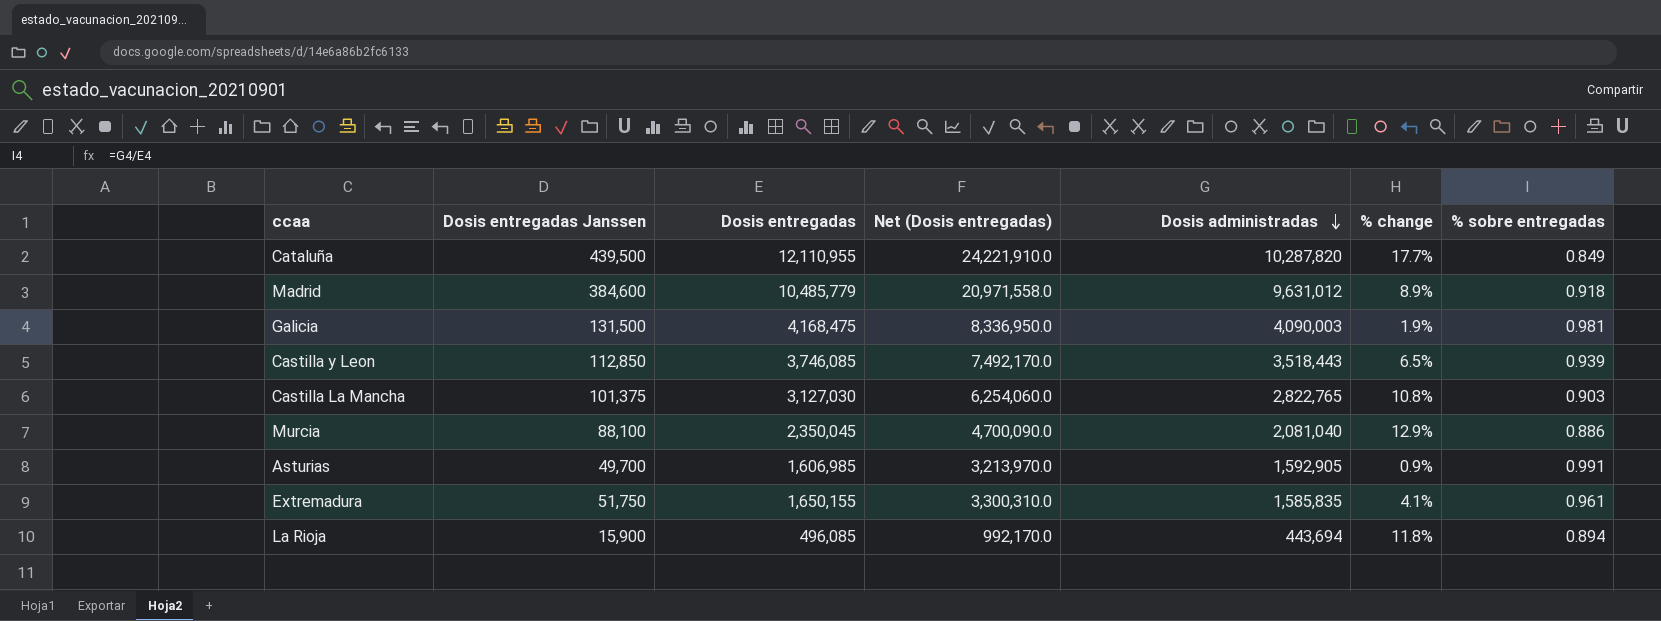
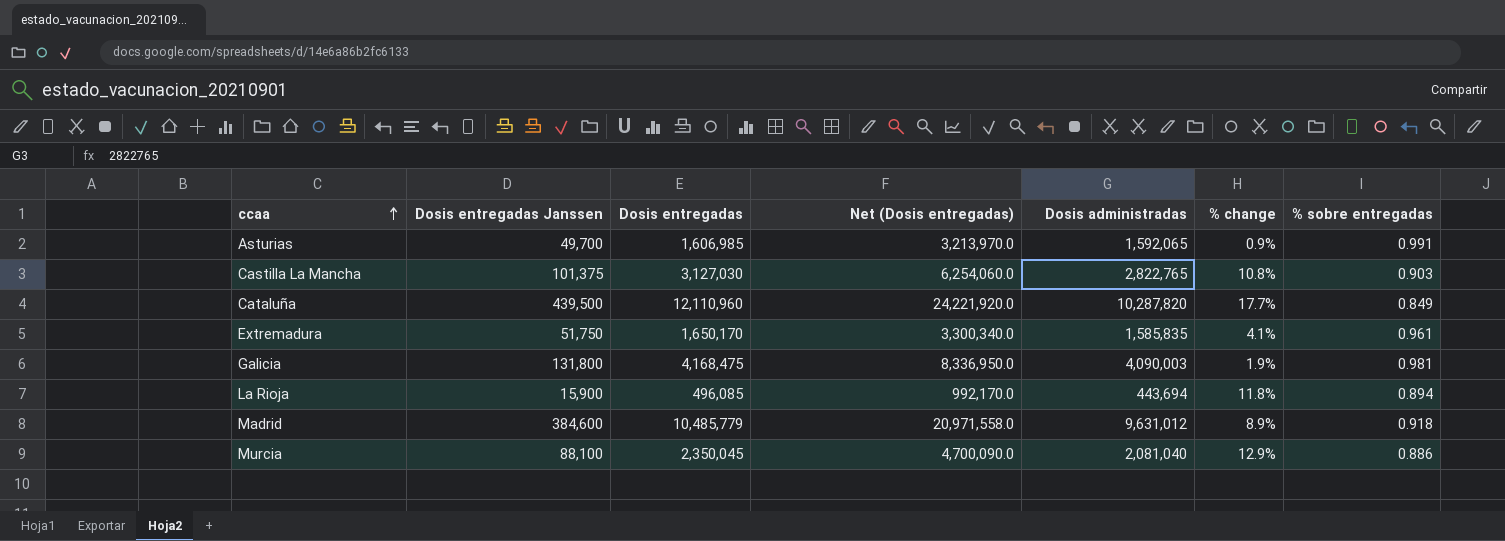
row order: Dosis administradas descending -> ccaa ascending
row Castilla y Leon: 112,850 | 3,746,085 | 7,492,170.0 | 3,518,443 | 6.5% | 0.939 -> none
Asturias | Dosis administradas: 1,592,905 -> 1,592,065
Cataluña | Dosis entregadas: 12,110,955 -> 12,110,960
Cataluña | Net (Dosis entregadas): 24,221,910.0 -> 24,221,920.0
Extremadura | Dosis entregadas: 1,650,155 -> 1,650,170
Extremadura | Net (Dosis entregadas): 3,300,310.0 -> 3,300,340.0
Galicia | Dosis entregadas Janssen: 131,500 -> 131,800

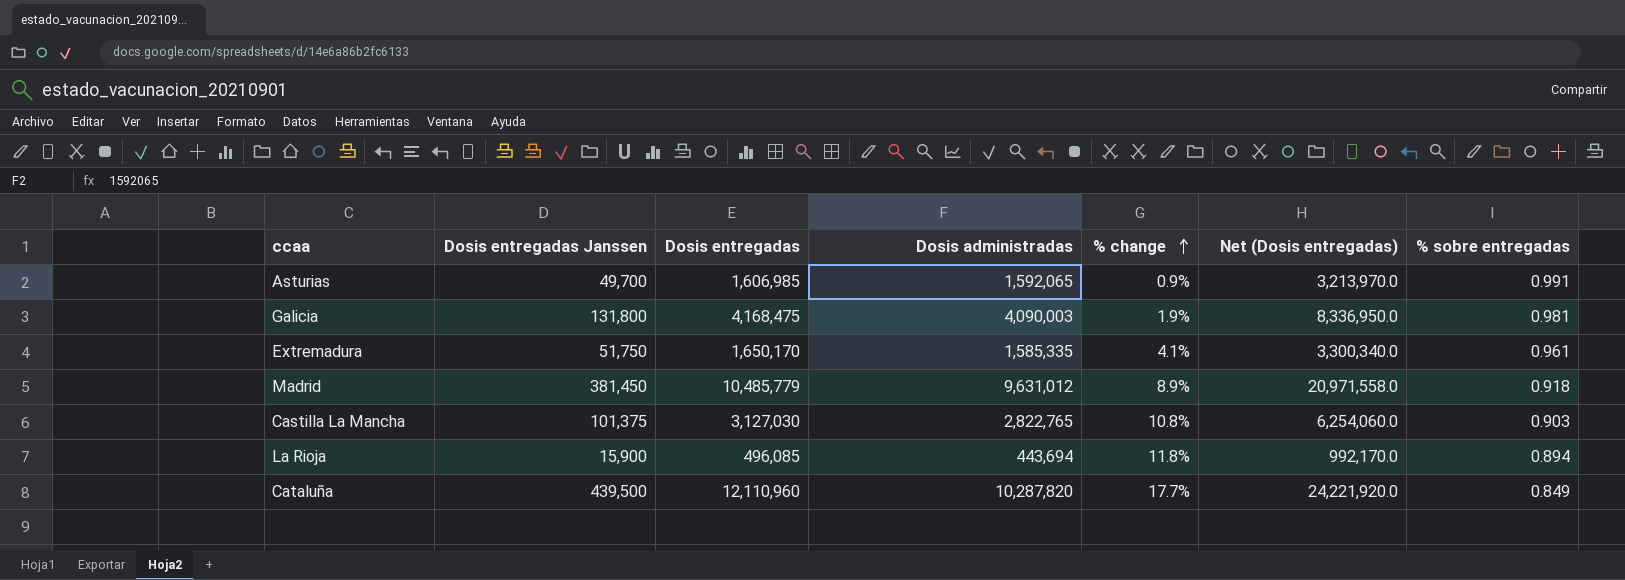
row order: ccaa ascending -> % change ascending
column Net (Dosis entregadas) | position: 4 -> 6
row Murcia: 88,100 | 2,350,045 | 4,700,090.0 | 2,081,040 | 12.9% | 0.886 -> none
Extremadura | Dosis administradas: 1,585,835 -> 1,585,335
Madrid | Dosis entregadas Janssen: 384,600 -> 381,450

